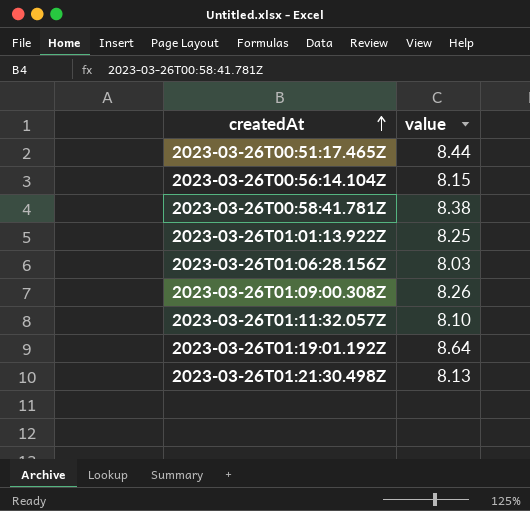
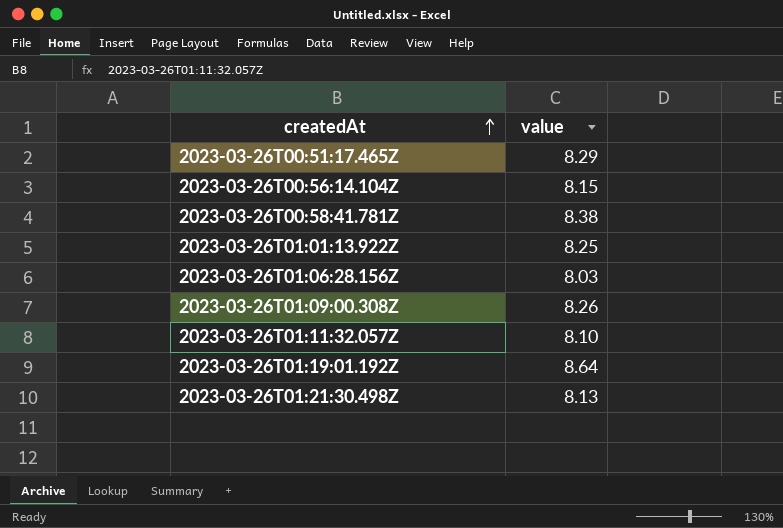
2023-03-26T00:51:17.465Z | value: 8.44 -> 8.29

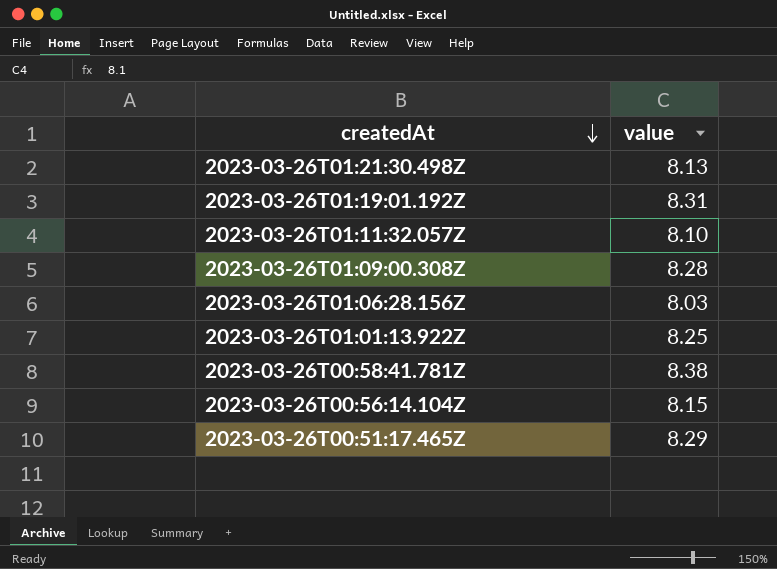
row order: createdAt ascending -> createdAt descending
2023-03-26T01:19:01.192Z | value: 8.64 -> 8.31
2023-03-26T01:09:00.308Z | value: 8.26 -> 8.28

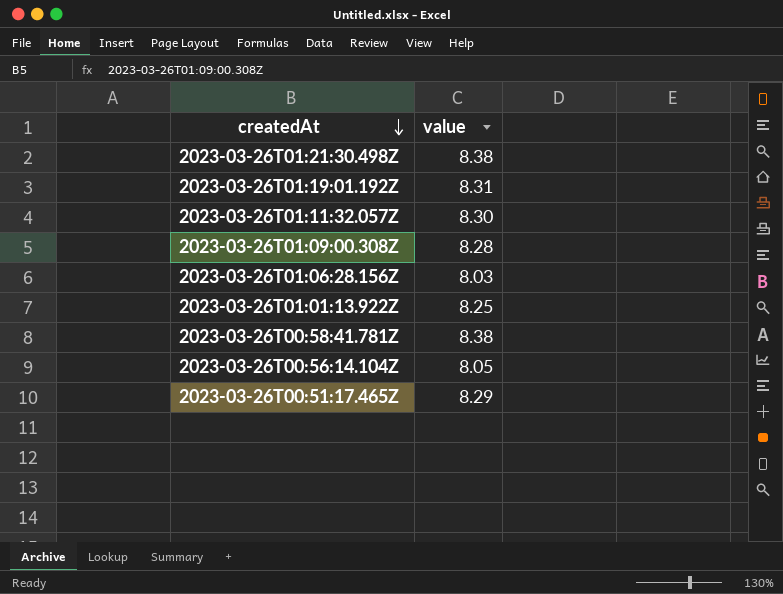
2023-03-26T01:21:30.498Z | value: 8.13 -> 8.38
2023-03-26T01:11:32.057Z | value: 8.10 -> 8.30
2023-03-26T00:56:14.104Z | value: 8.15 -> 8.05

